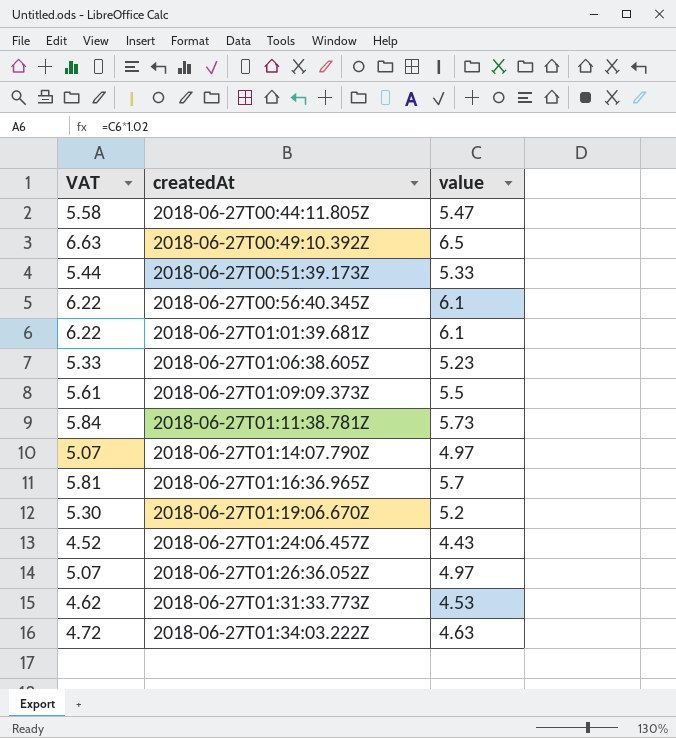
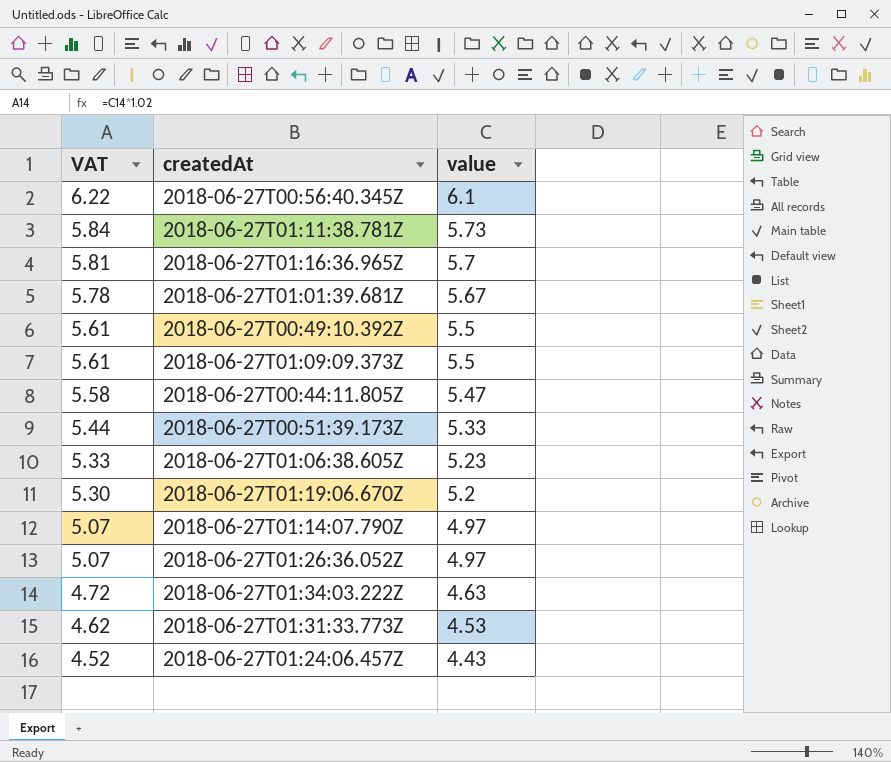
row order: createdAt ascending -> VAT descending
2018-06-27T01:01:39.681Z | VAT: 6.22 -> 5.78
2018-06-27T01:01:39.681Z | value: 6.1 -> 5.67
2018-06-27T00:49:10.392Z | VAT: 6.63 -> 5.61
2018-06-27T00:49:10.392Z | value: 6.5 -> 5.5

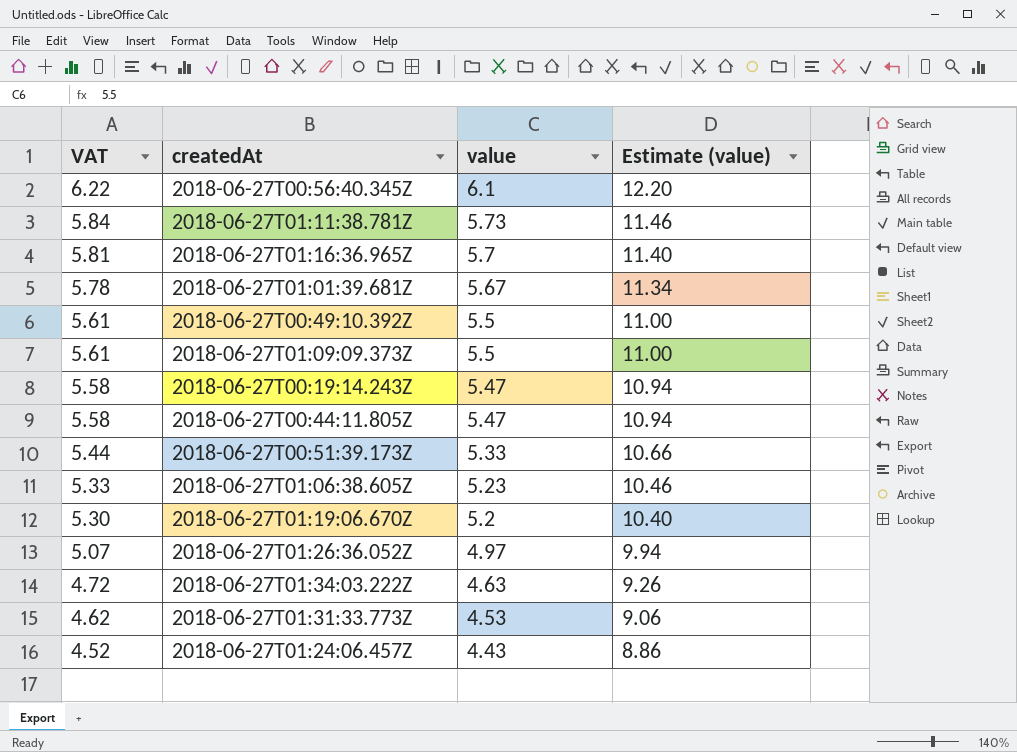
column Estimate (value) | formula: none -> [value] * 2
row 2018-06-27T01:14:07.790Z: 5.07 | 4.97 -> none
row 2018-06-27T00:19:14.243Z: none -> 5.58 | 5.47 | 10.94

